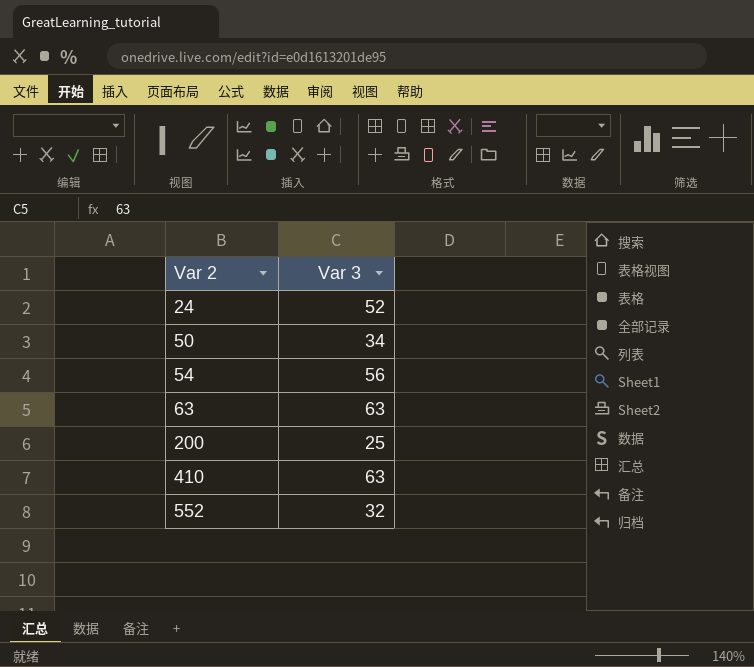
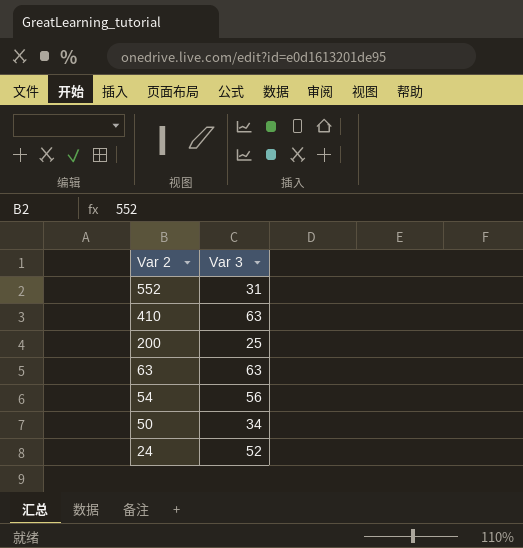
row order: Var 2 ascending -> Var 2 descending
552 | Var 3: 32 -> 31

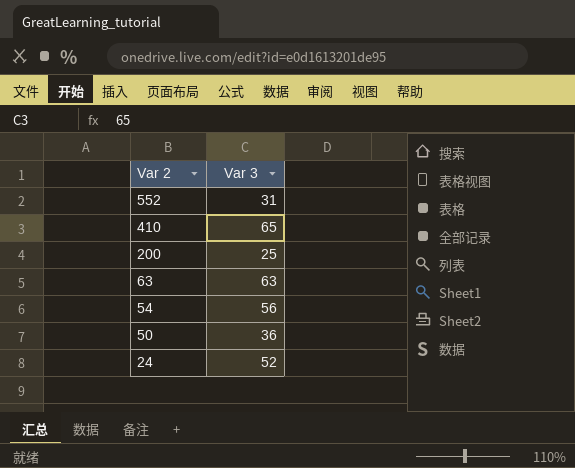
410 | Var 3: 63 -> 65
50 | Var 3: 34 -> 36

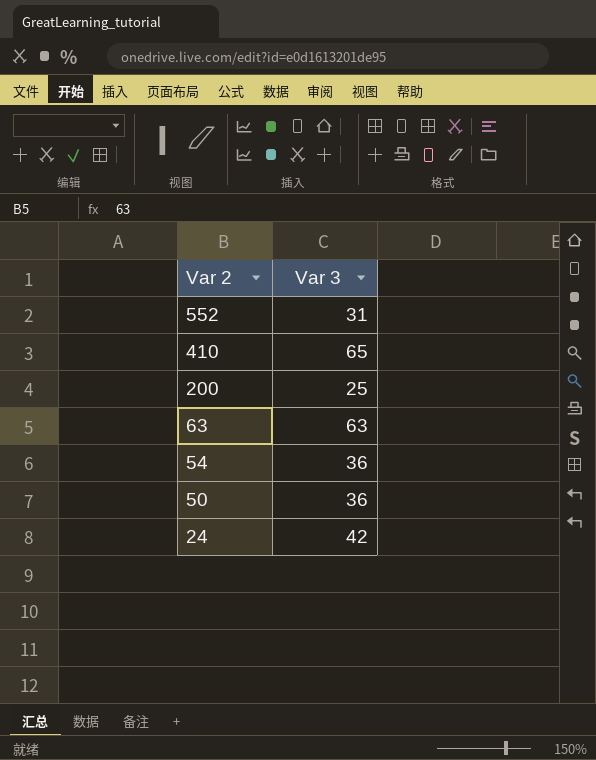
54 | Var 3: 56 -> 36
24 | Var 3: 52 -> 42

